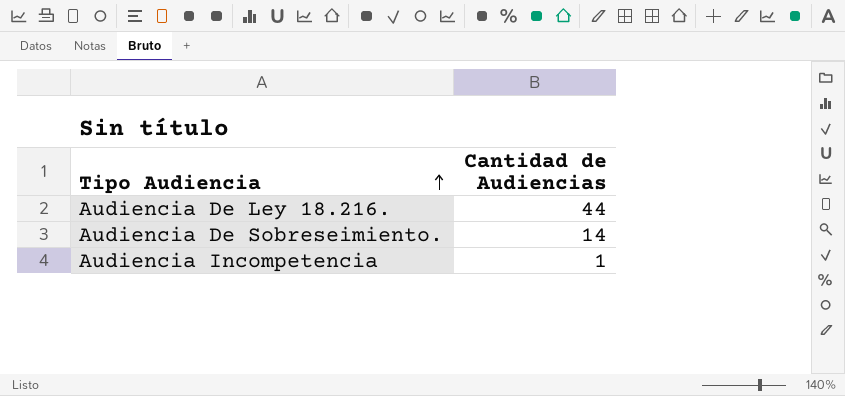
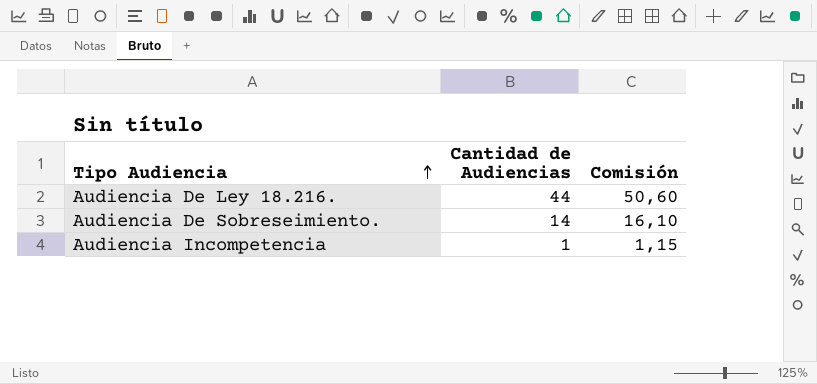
column Comisión | formula: none -> [Cantidad de Audiencias] * 1,15

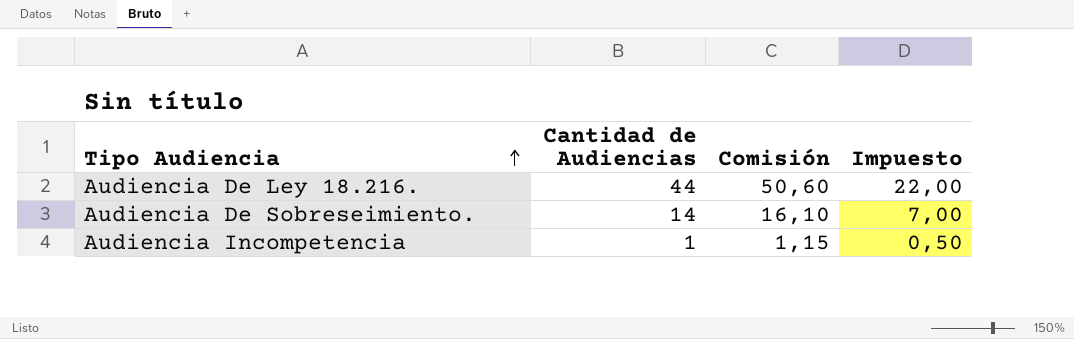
column Impuesto | formula: none -> [Cantidad de Audiencias] * 0,5

